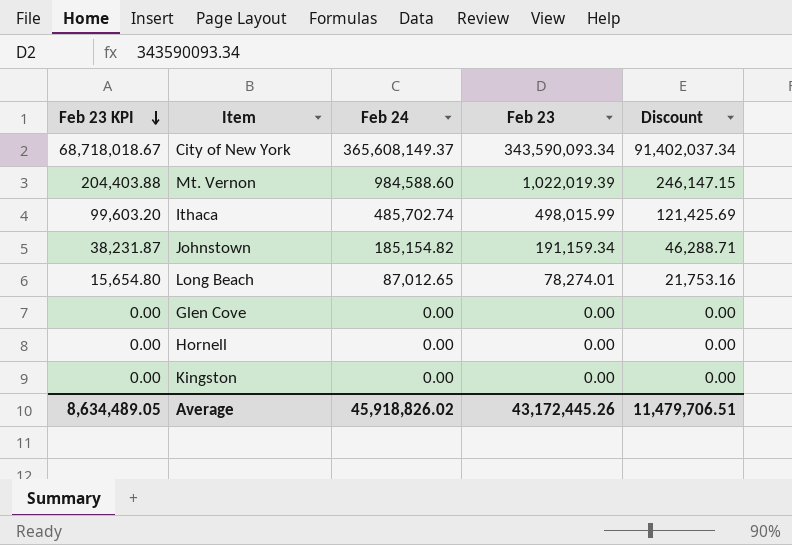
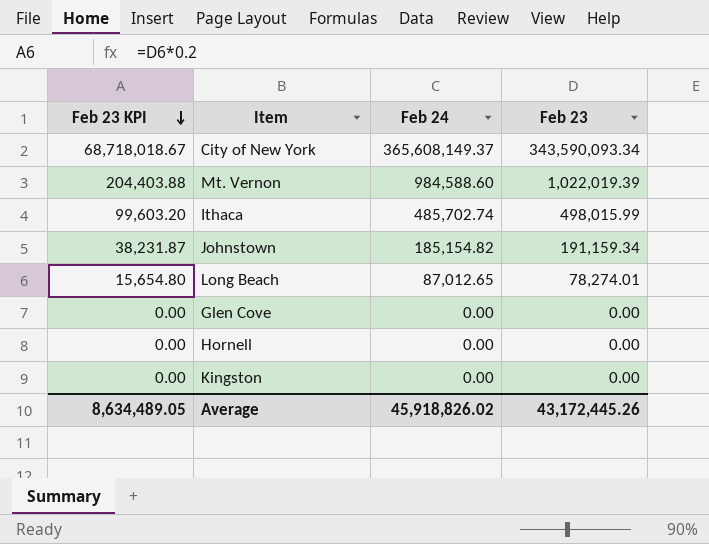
column Discount | formula: [Feb 24] * 0.25 -> none

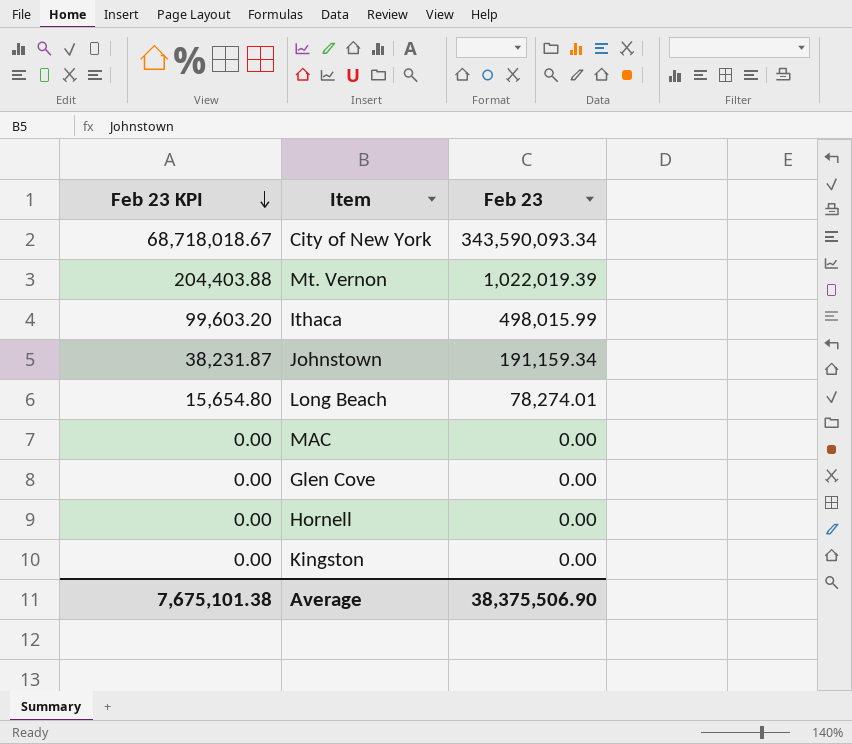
column Feb 24 | position: 3 -> none
row MAC: none -> 0.00 | 0.00
Average | Feb 23 KPI: 8,634,489.05 -> 7,675,101.38
Average | Feb 23: 43,172,445.26 -> 38,375,506.90

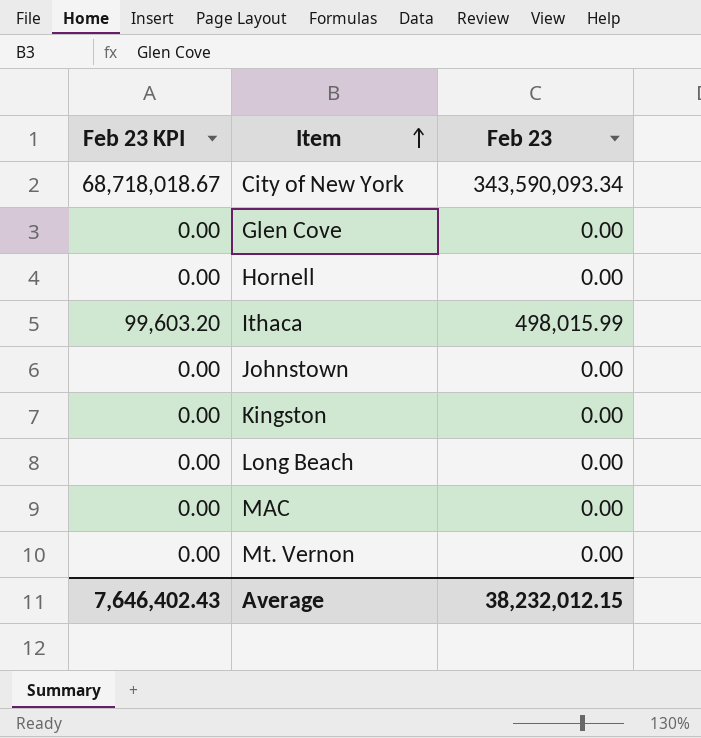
row order: Feb 23 KPI descending -> Item ascending
Johnstown | Feb 23 KPI: 38,231.87 -> 0.00
Johnstown | Feb 23: 191,159.34 -> 0.00
Long Beach | Feb 23 KPI: 15,654.80 -> 0.00
Long Beach | Feb 23: 78,274.01 -> 0.00
Mt. Vernon | Feb 23 KPI: 204,403.88 -> 0.00
Mt. Vernon | Feb 23: 1,022,019.39 -> 0.00
Average | Feb 23 KPI: 7,675,101.38 -> 7,646,402.43
Average | Feb 23: 38,375,506.90 -> 38,232,012.15

